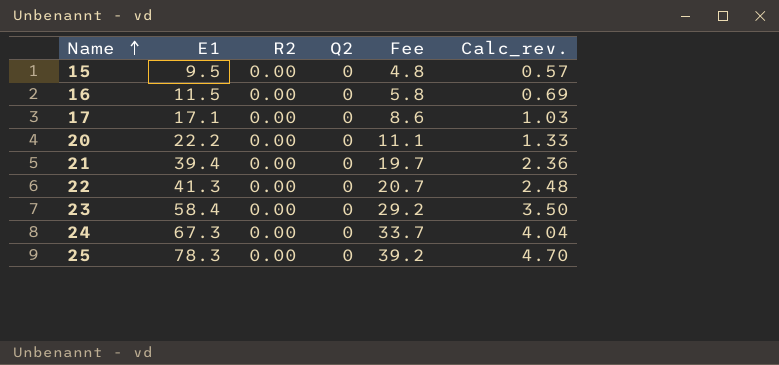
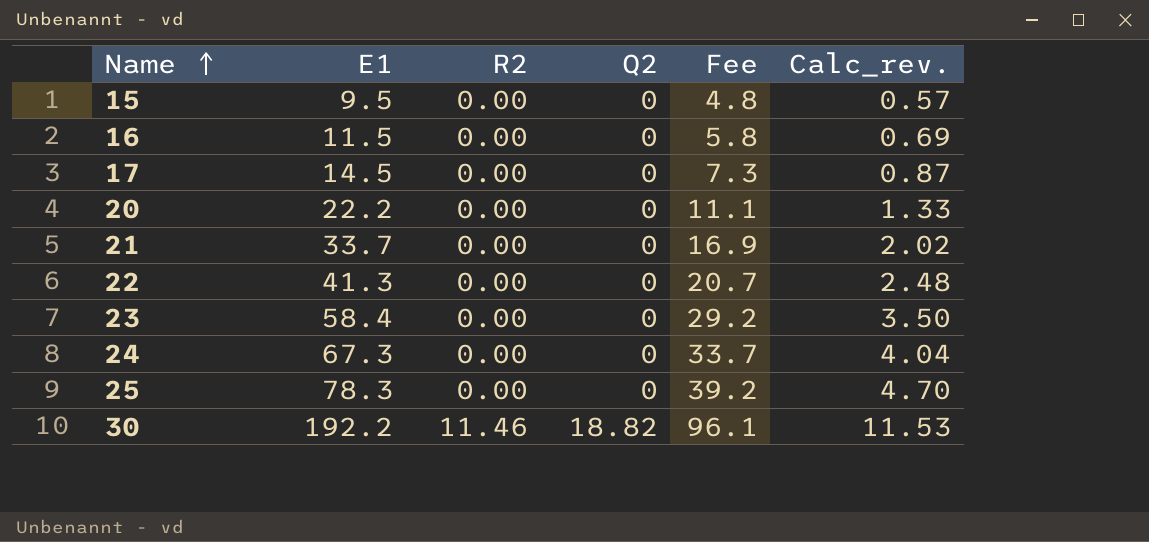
17 | E1: 17.1 -> 14.5
17 | Fee: 8.6 -> 7.3
17 | Calc_rev.: 1.03 -> 0.87
21 | E1: 39.4 -> 33.7
21 | Fee: 19.7 -> 16.9
21 | Calc_rev.: 2.36 -> 2.02
row 30: none -> 192.2 | 11.46 | 18.82 | 96.1 | 11.53

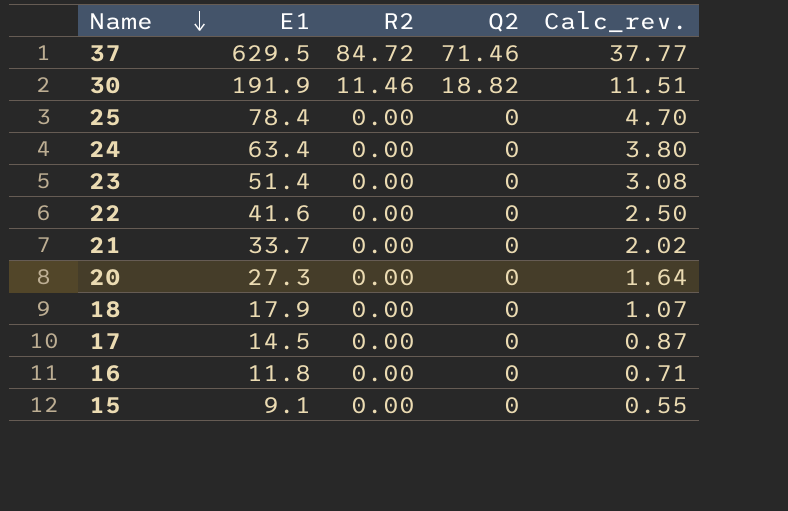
row order: Name ascending -> Name descending
column Fee | formula: [E1] * 0.5 -> none
row 37: none -> 629.5 | 84.72 | 71.46 | 37.77
30 | E1: 192.2 -> 191.9
30 | Calc_rev.: 11.53 -> 11.51
25 | E1: 78.3 -> 78.4
24 | E1: 67.3 -> 63.4
24 | Calc_rev.: 4.04 -> 3.80
23 | E1: 58.4 -> 51.4
23 | Calc_rev.: 3.50 -> 3.08
22 | E1: 41.3 -> 41.6
22 | Calc_rev.: 2.48 -> 2.50
20 | E1: 22.2 -> 27.3
20 | Calc_rev.: 1.33 -> 1.64
row 18: none -> 17.9 | 0.00 | 0 | 1.07
16 | E1: 11.5 -> 11.8
16 | Calc_rev.: 0.69 -> 0.71
15 | E1: 9.5 -> 9.1
15 | Calc_rev.: 0.57 -> 0.55

